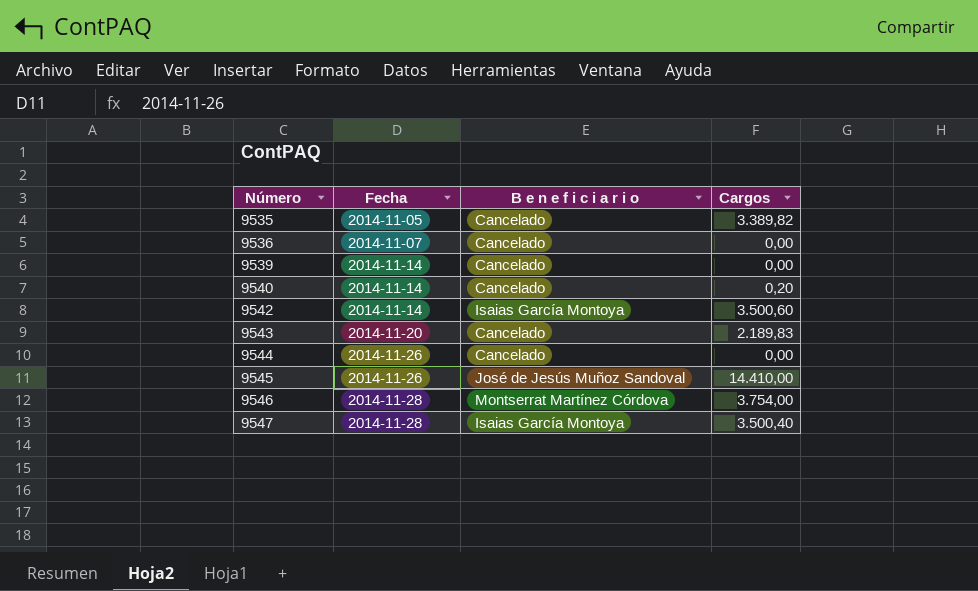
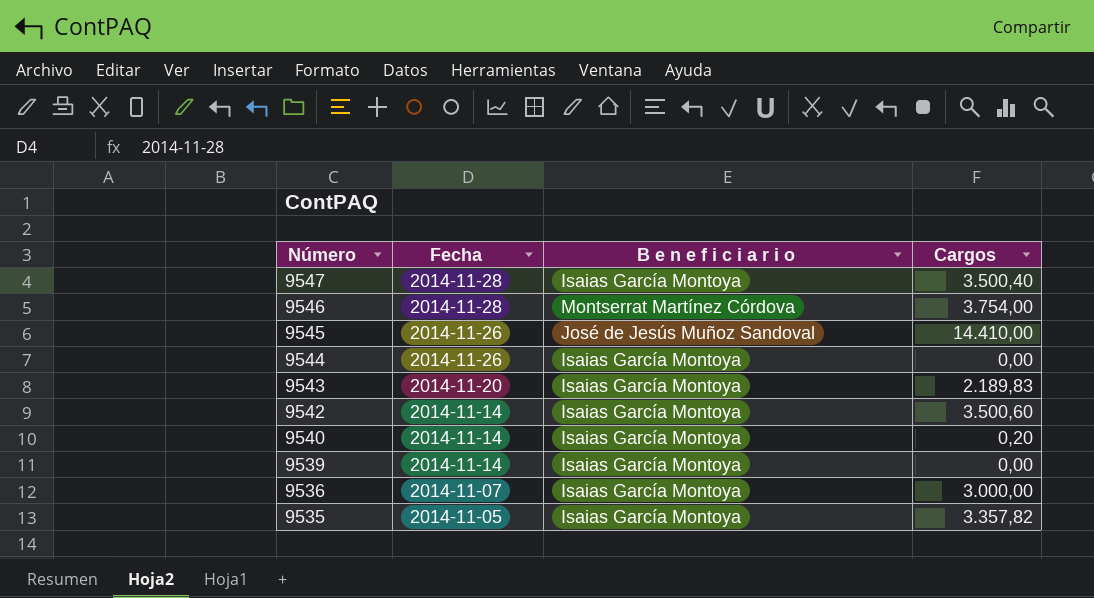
row order: Número ascending -> Número descending
9544 | B e n e f i c i a r i o: Cancelado -> Isaias García Montoya
9543 | B e n e f i c i a r i o: Cancelado -> Isaias García Montoya
9540 | B e n e f i c i a r i o: Cancelado -> Isaias García Montoya
9539 | B e n e f i c i a r i o: Cancelado -> Isaias García Montoya
9536 | B e n e f i c i a r i o: Cancelado -> Isaias García Montoya
9536 | Cargos: 0,00 -> 3.000,00
9535 | B e n e f i c i a r i o: Cancelado -> Isaias García Montoya
9535 | Cargos: 3.389,82 -> 3.357,82

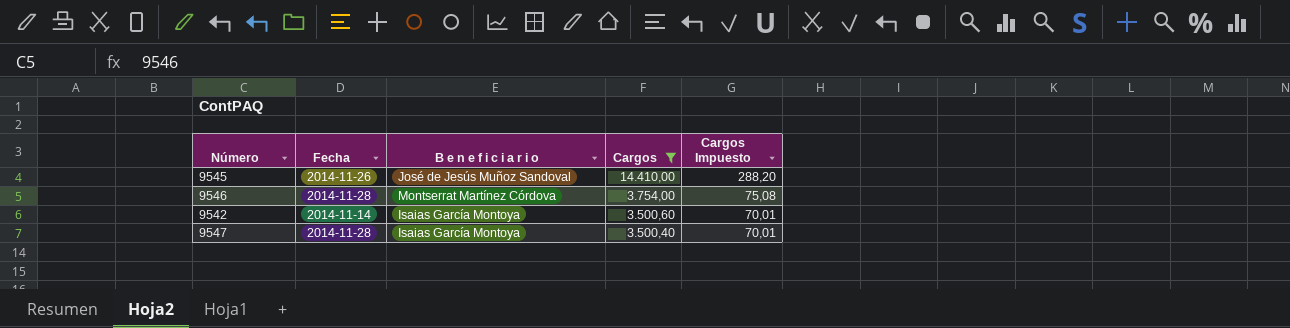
filter: none -> Cargos >= 3.500,40
row order: Número descending -> Cargos descending
column Cargos Impuesto | formula: none -> [Cargos] * 0,02

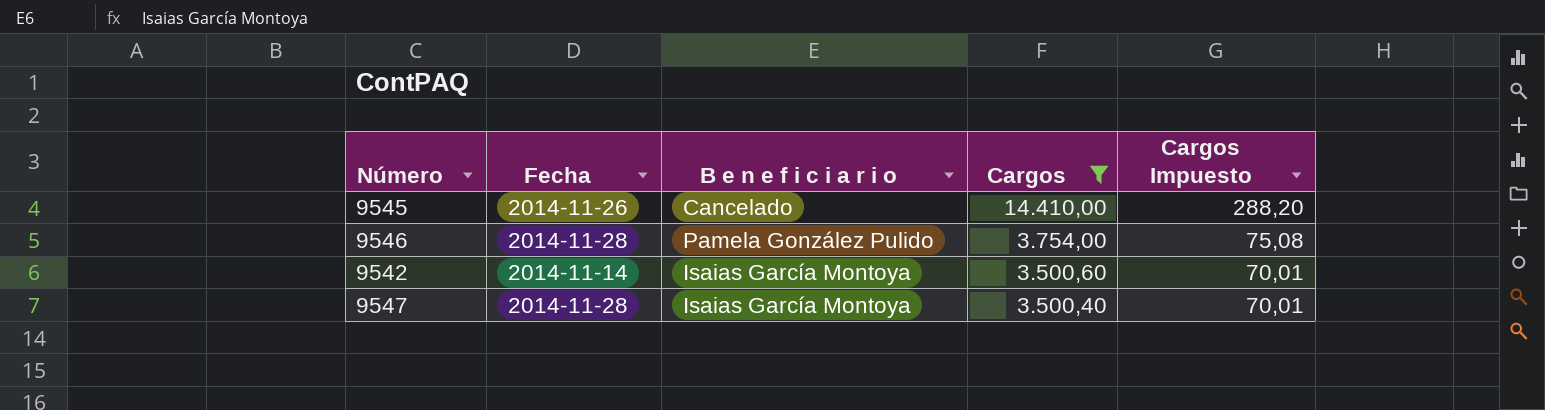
9545 | B e n e f i c i a r i o: José de Jesús Muñoz Sandoval -> Cancelado
9546 | B e n e f i c i a r i o: Montserrat Martínez Córdova -> Pamela González Pulido

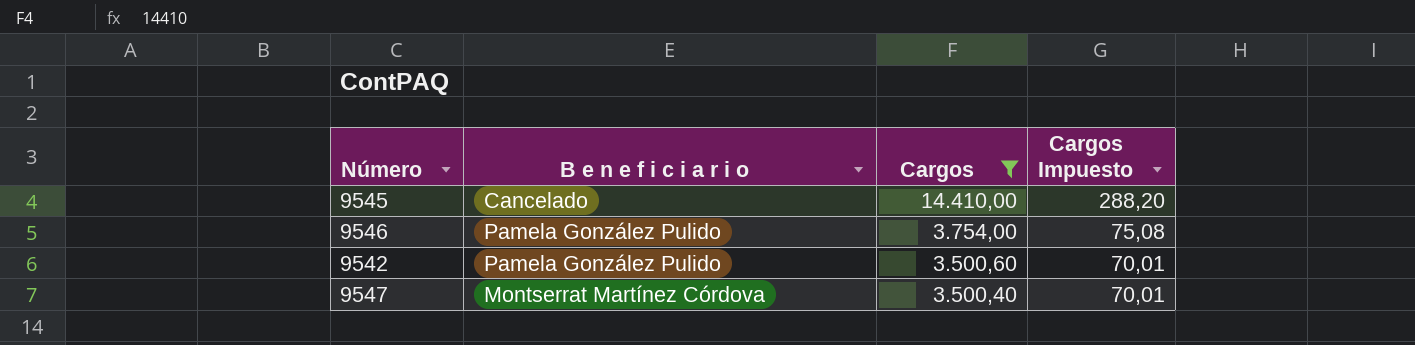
column Fecha | position: 2 -> none
9542 | B e n e f i c i a r i o: Isaias García Montoya -> Pamela González Pulido
9547 | B e n e f i c i a r i o: Isaias García Montoya -> Montserrat Martínez Córdova

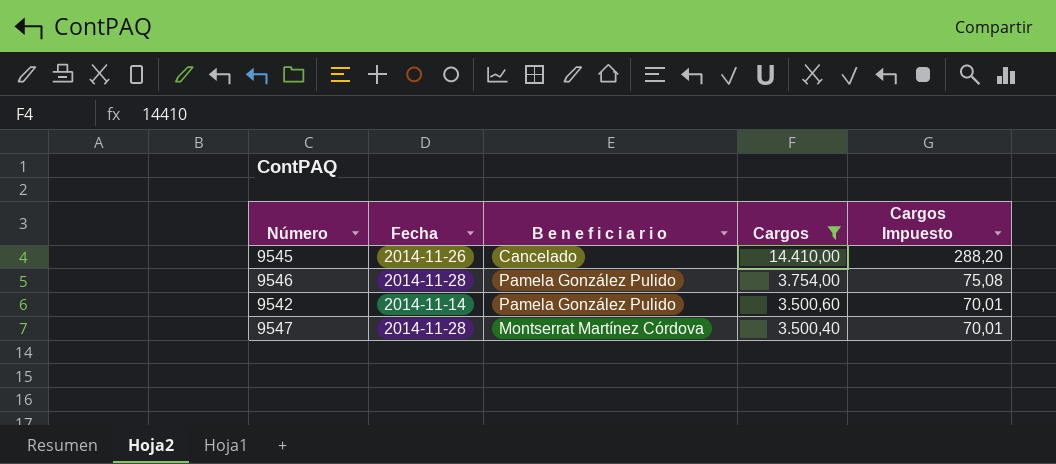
column Fecha | position: none -> 2

